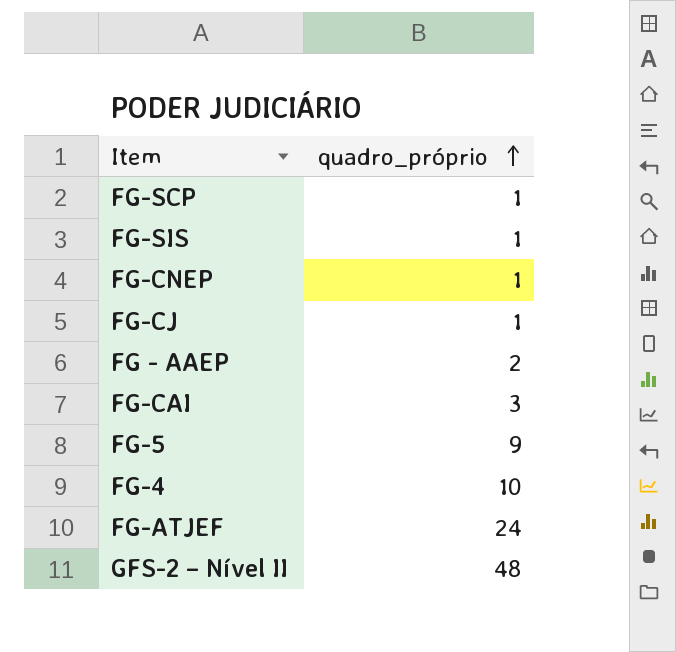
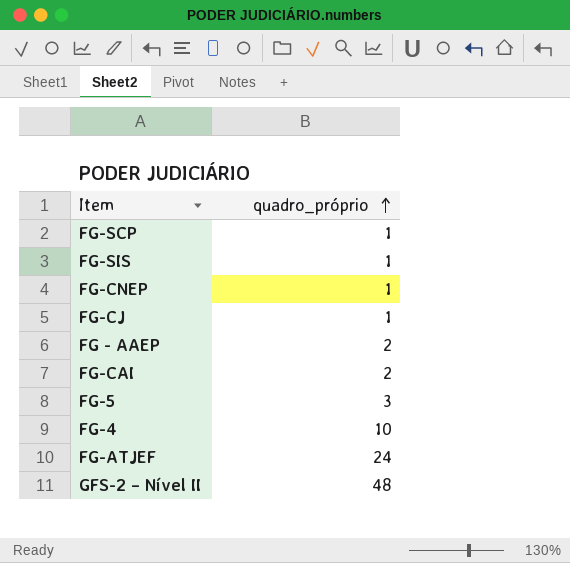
FG-CAI | quadro_próprio: 3 -> 2
FG-5 | quadro_próprio: 9 -> 3

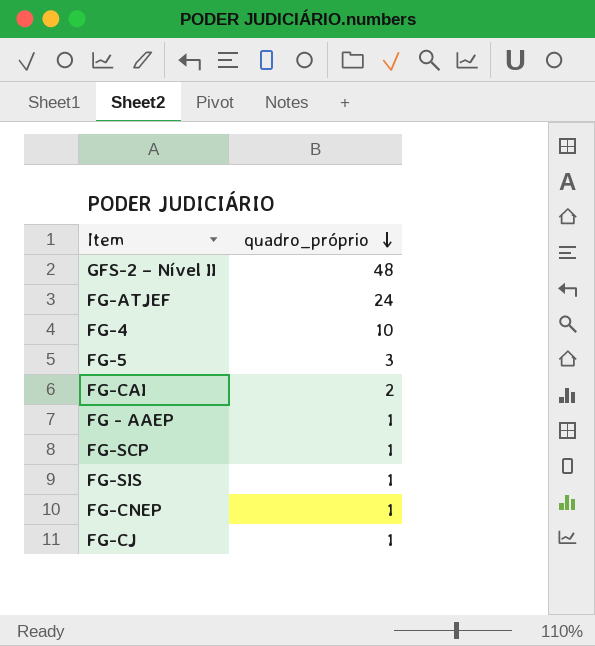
row order: quadro_próprio ascending -> quadro_próprio descending
FG - AAEP | quadro_próprio: 2 -> 1

